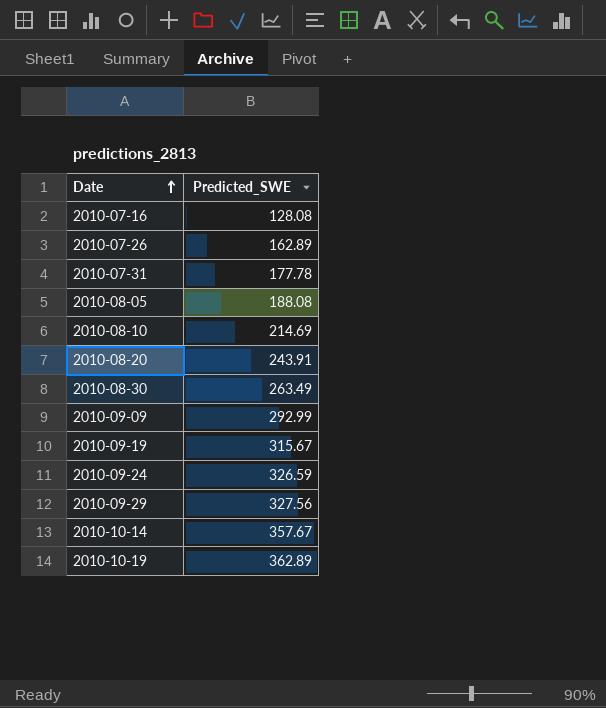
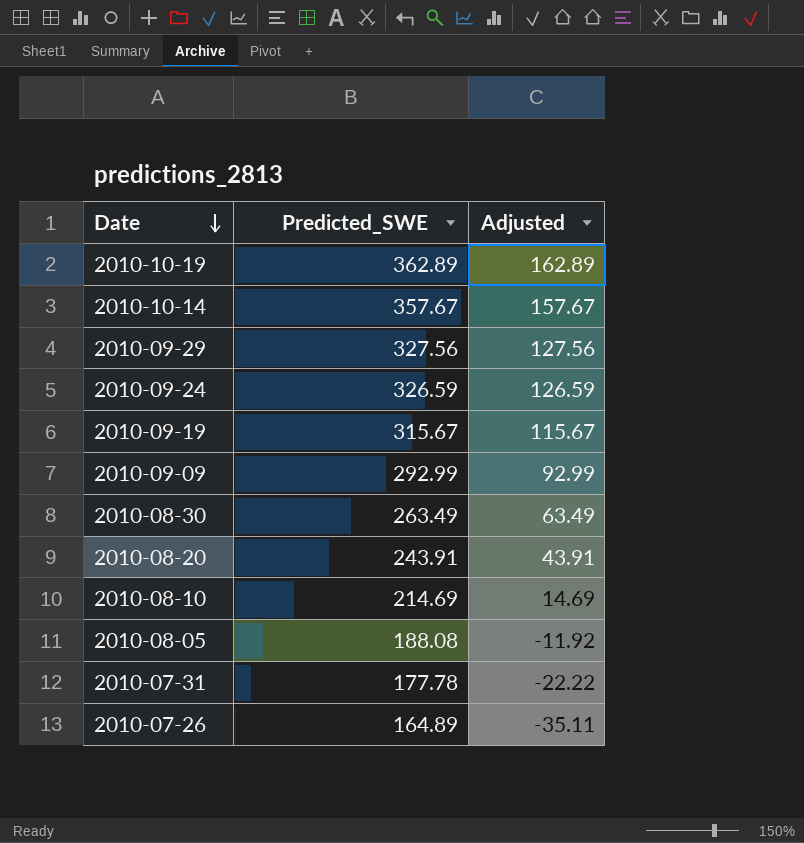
row order: Date ascending -> Date descending
column Adjusted | formula: none -> [Predicted_SWE] - 200
row 2010-07-16: 128.08 -> none
2010-07-26 | Predicted_SWE: 162.89 -> 164.89

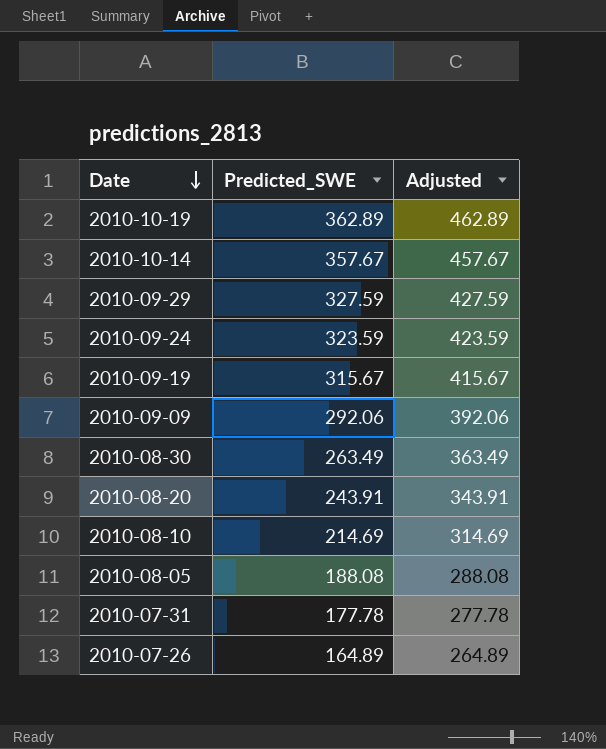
column Adjusted | formula: [Predicted_SWE] - 200 -> [Predicted_SWE] + 100
2010-09-29 | Predicted_SWE: 327.56 -> 327.59
2010-09-24 | Predicted_SWE: 326.59 -> 323.59
2010-09-09 | Predicted_SWE: 292.99 -> 292.06

